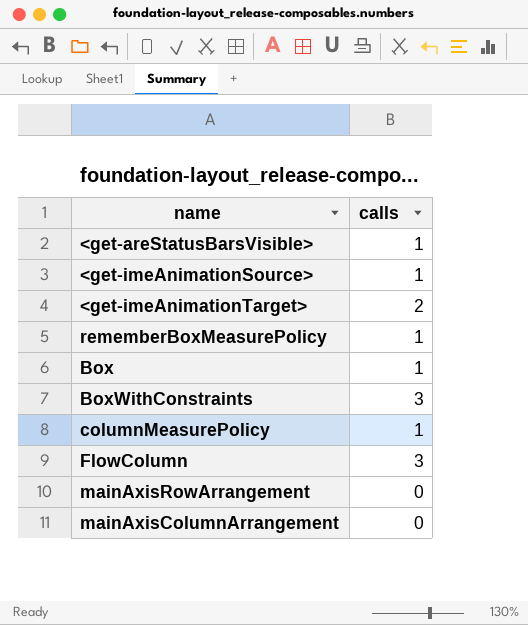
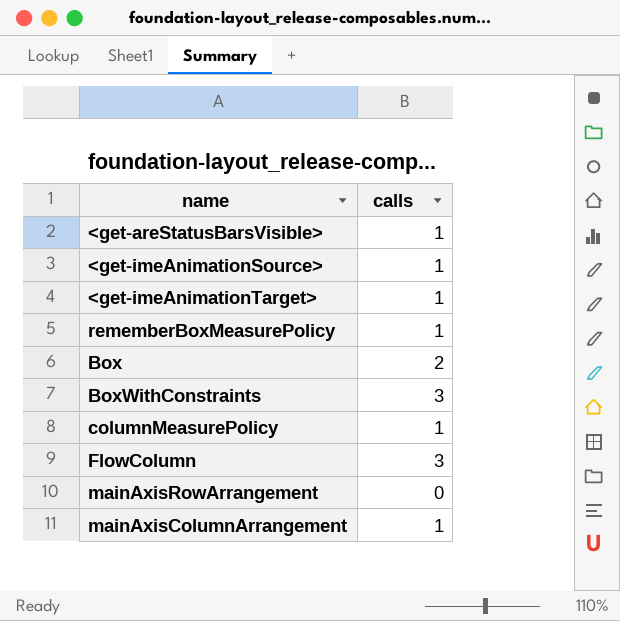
<get-imeAnimationTarget> | calls: 2 -> 1
Box | calls: 1 -> 2
mainAxisColumnArrangement | calls: 0 -> 1

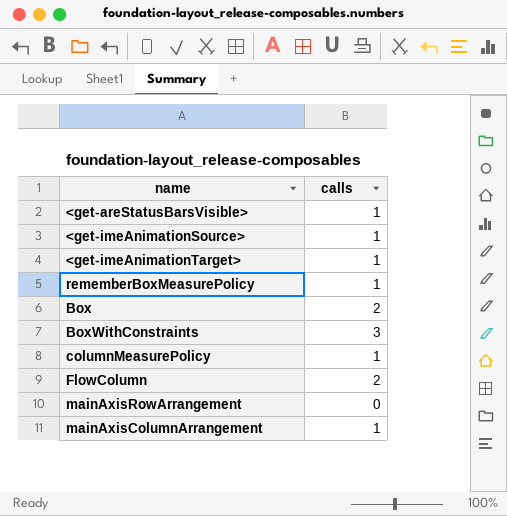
FlowColumn | calls: 3 -> 2

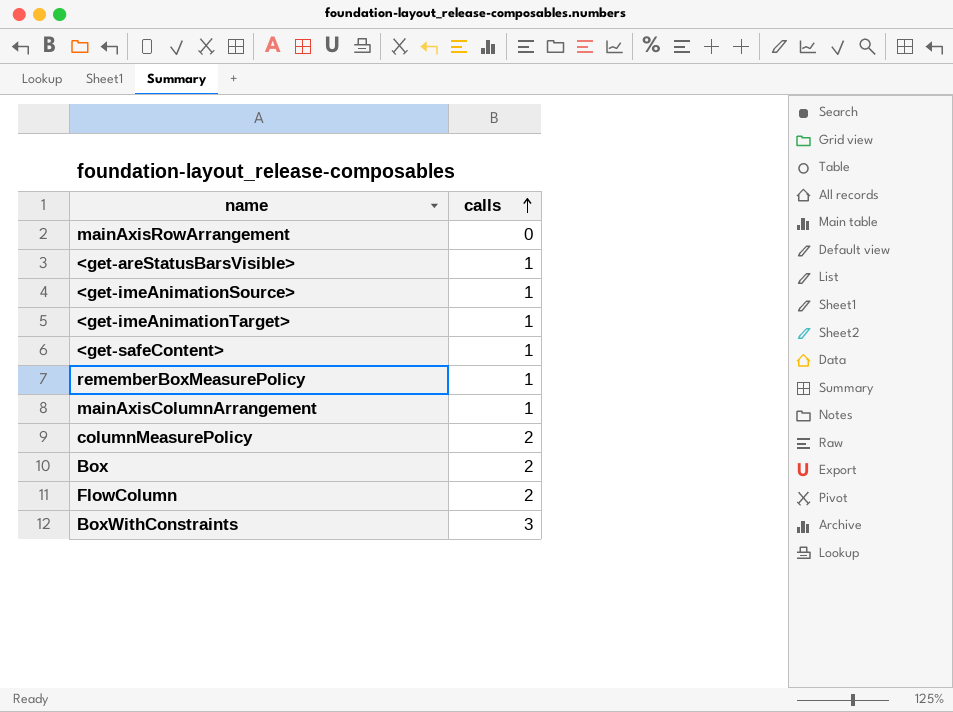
row order: none -> calls ascending
row <get-safeContent>: none -> 1
columnMeasurePolicy | calls: 1 -> 2

